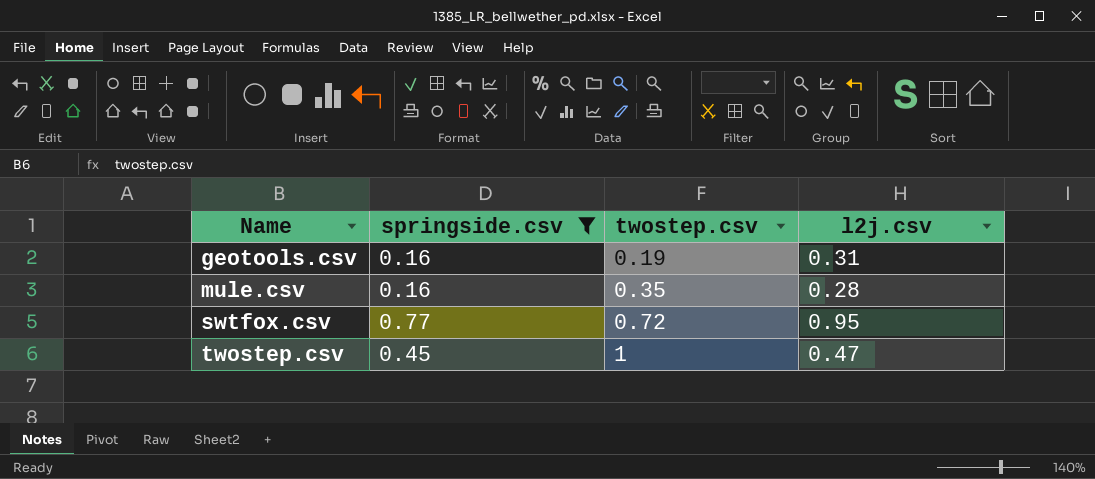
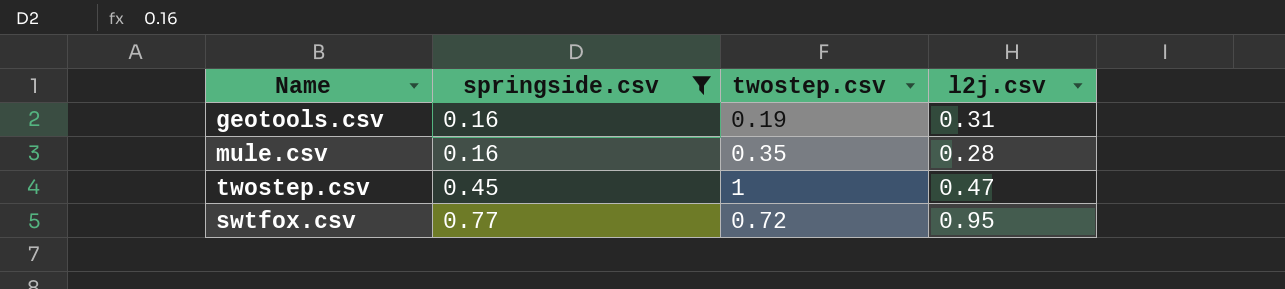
row order: Name ascending -> springside.csv ascending

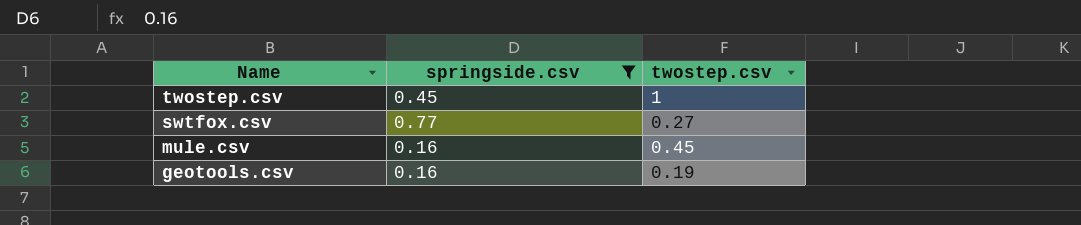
row order: springside.csv ascending -> Name descending
column l2j.csv | position: 4 -> none
swtfox.csv | twostep.csv: 0.72 -> 0.27
mule.csv | twostep.csv: 0.35 -> 0.45

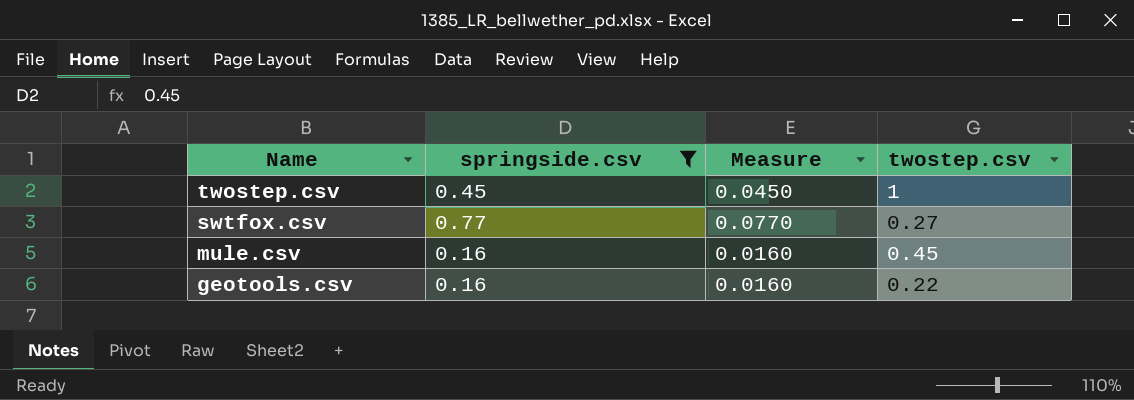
column Measure | formula: none -> [springside.csv] * 0.1
geotools.csv | twostep.csv: 0.19 -> 0.22

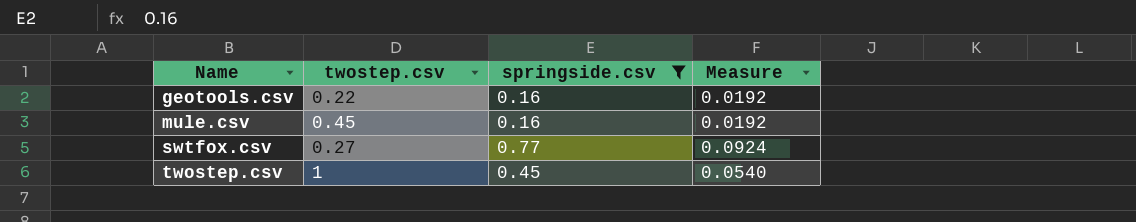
row order: Name descending -> Name ascending
column twostep.csv | position: 4 -> 2
column Measure | formula: [springside.csv] * 0.1 -> [springside.csv] * 0.12

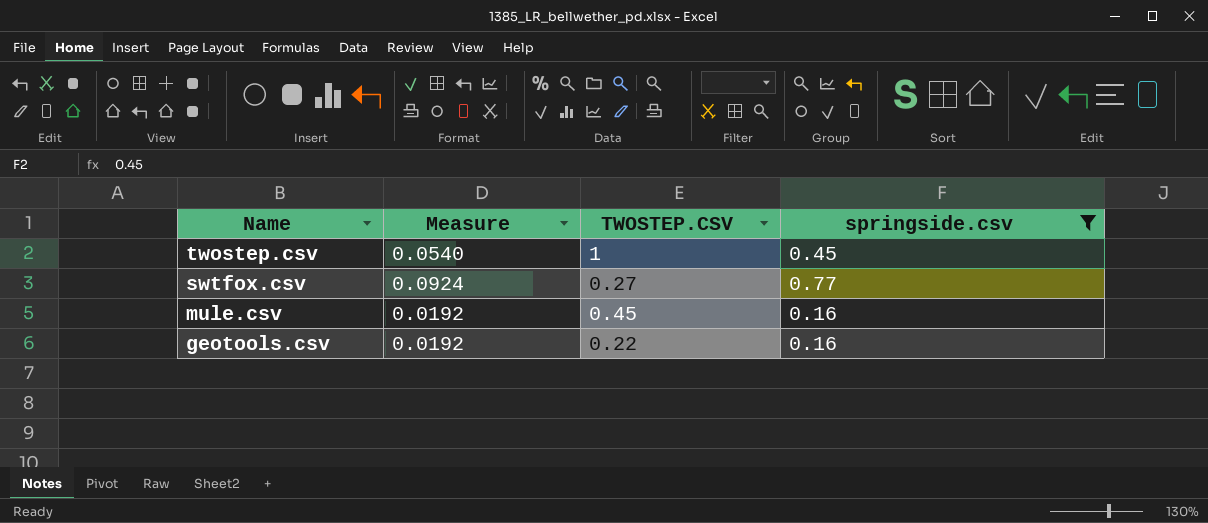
row order: Name ascending -> Name descending
column Measure | position: 4 -> 2
column name: twostep.csv -> TWOSTEP.CSV

